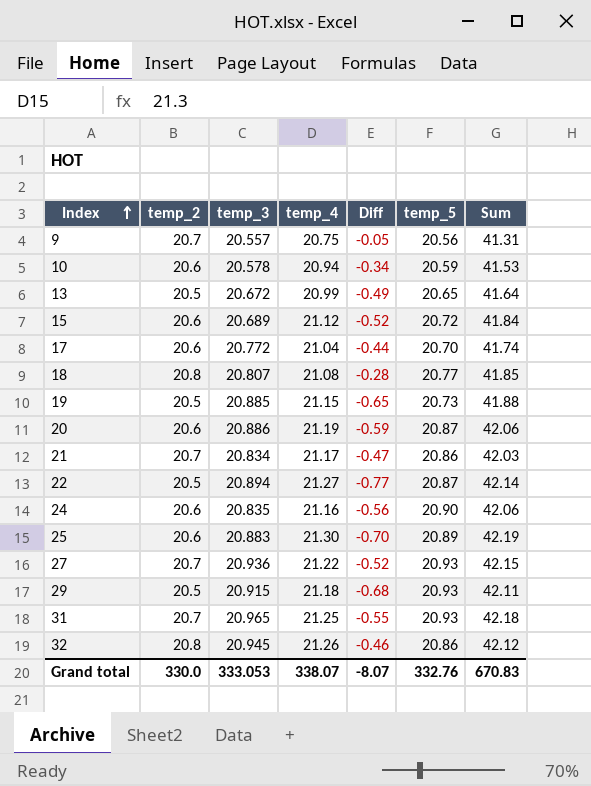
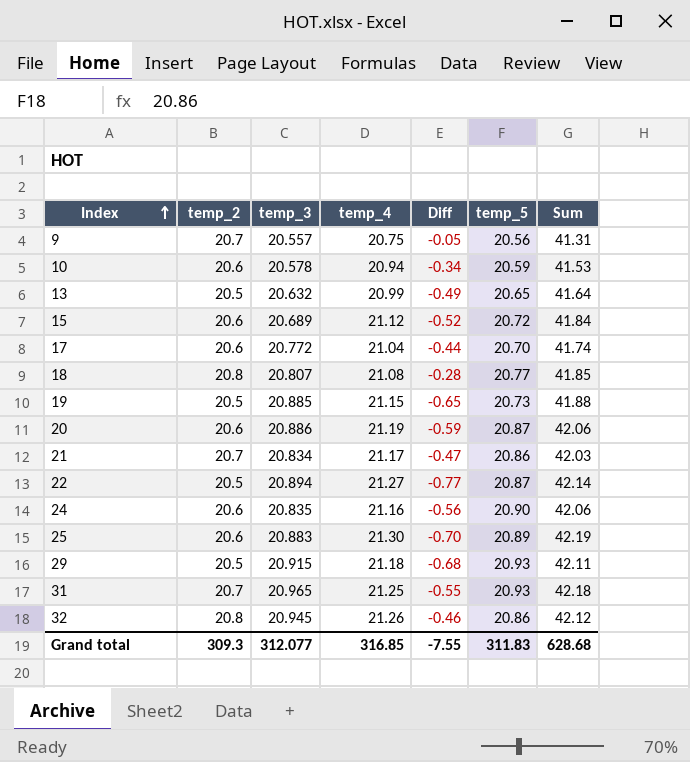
row 27: 20.7 | 20.936 | 21.22 | -0.52 | 20.93 | 42.15 -> none
13 | temp_3: 20.672 -> 20.632
Grand total | temp_2: 330.0 -> 309.3
Grand total | temp_3: 333.053 -> 312.077
Grand total | temp_4: 338.07 -> 316.85
Grand total | Diff: -8.07 -> -7.55
Grand total | temp_5: 332.76 -> 311.83
Grand total | Sum: 670.83 -> 628.68

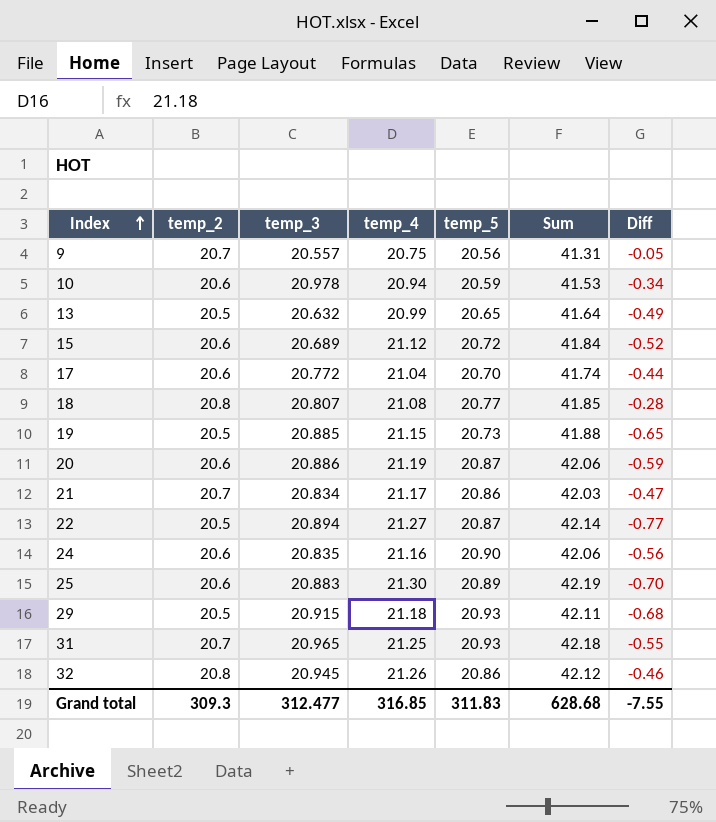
column Diff | position: 5 -> 7
10 | temp_3: 20.578 -> 20.978
Grand total | temp_3: 312.077 -> 312.477

